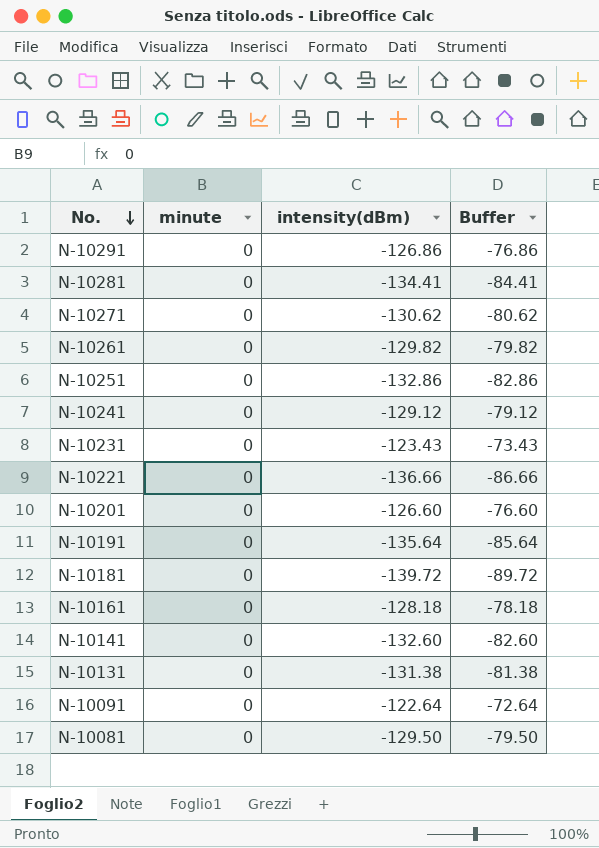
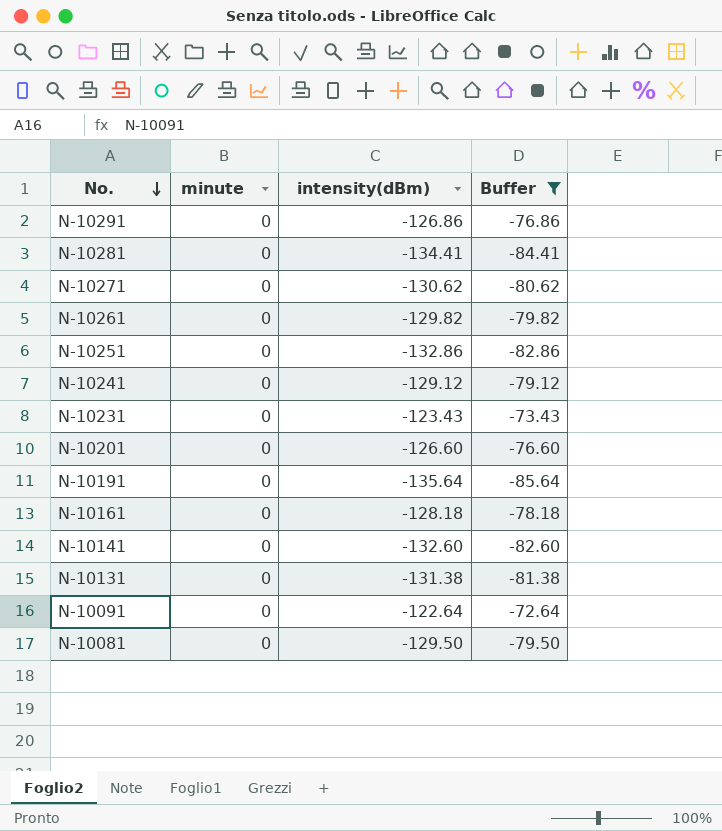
filter: none -> Buffer >= -85.64

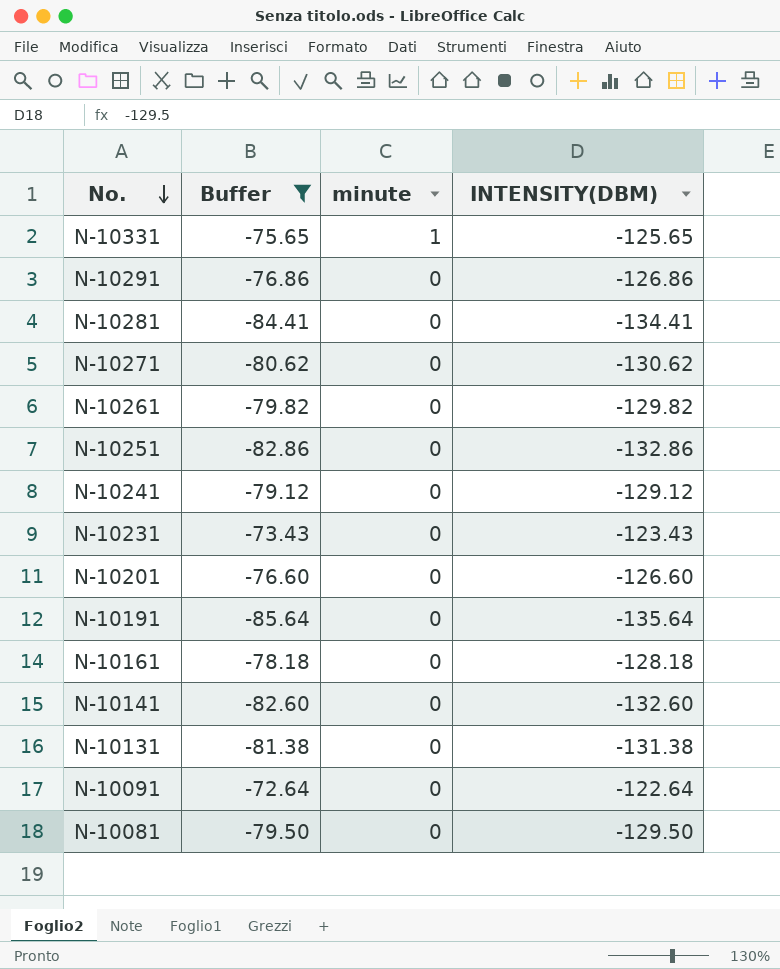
column Buffer | position: 4 -> 2
column name: intensity(dBm) -> INTENSITY(DBM)
row N-10331: none -> -75.65 | 1 | -125.65

